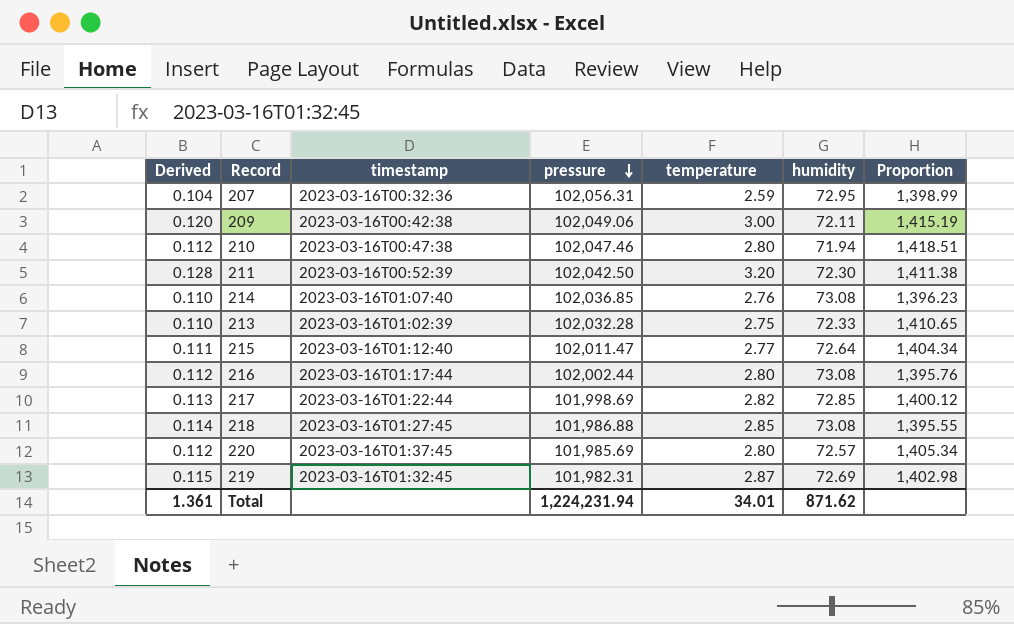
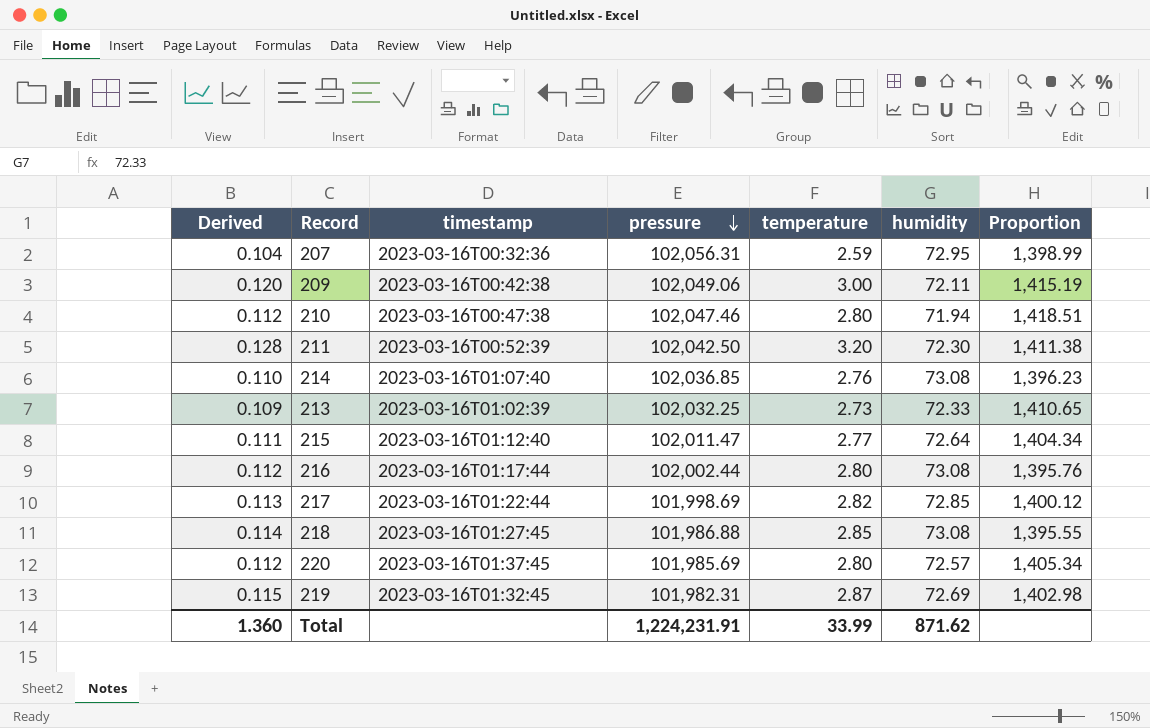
213 | Derived: 0.110 -> 0.109
213 | pressure: 102,032.28 -> 102,032.25
213 | temperature: 2.75 -> 2.73
Total | Derived: 1.361 -> 1.360
Total | pressure: 1,224,231.94 -> 1,224,231.91
Total | temperature: 34.01 -> 33.99

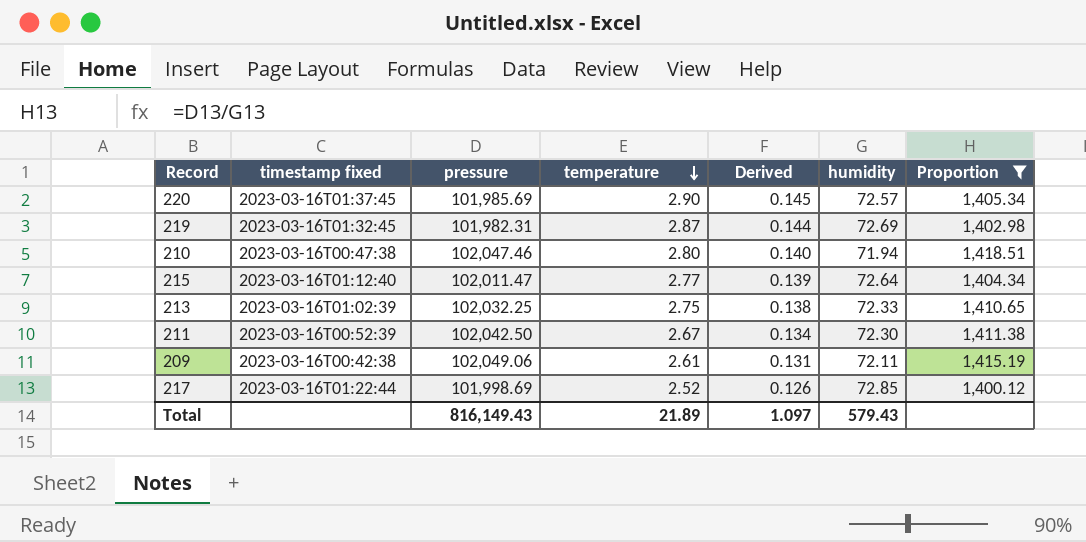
filter: none -> Proportion >= 1,400.12
row order: pressure descending -> temperature descending
column name: timestamp -> timestamp fixed
column Derived | formula: [temperature] * 0.04 -> [temperature] * 0.05
column Derived | position: 1 -> 5
220 | temperature: 2.80 -> 2.90
213 | temperature: 2.73 -> 2.75
211 | temperature: 3.20 -> 2.67
209 | temperature: 3.00 -> 2.61
217 | temperature: 2.82 -> 2.52
Total | pressure: 1,224,231.91 -> 816,149.43
Total | temperature: 33.99 -> 21.89
Total | Derived: 1.360 -> 1.097
Total | humidity: 871.62 -> 579.43

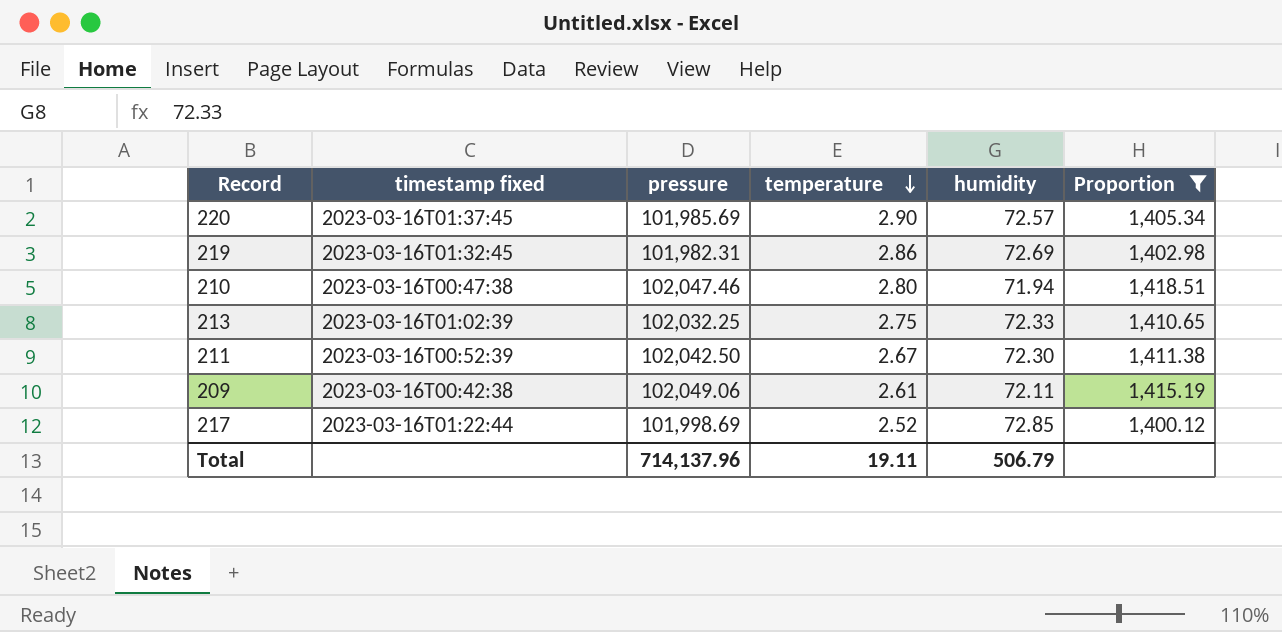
column Derived | formula: [temperature] * 0.05 -> none
row 215: 2023-03-16T01:12:40 | 102,011.47 | 2.77 | 0.139 | 72.64 | 1,404.34 -> none
219 | temperature: 2.87 -> 2.86
Total | pressure: 816,149.43 -> 714,137.96
Total | temperature: 21.89 -> 19.11
Total | humidity: 579.43 -> 506.79

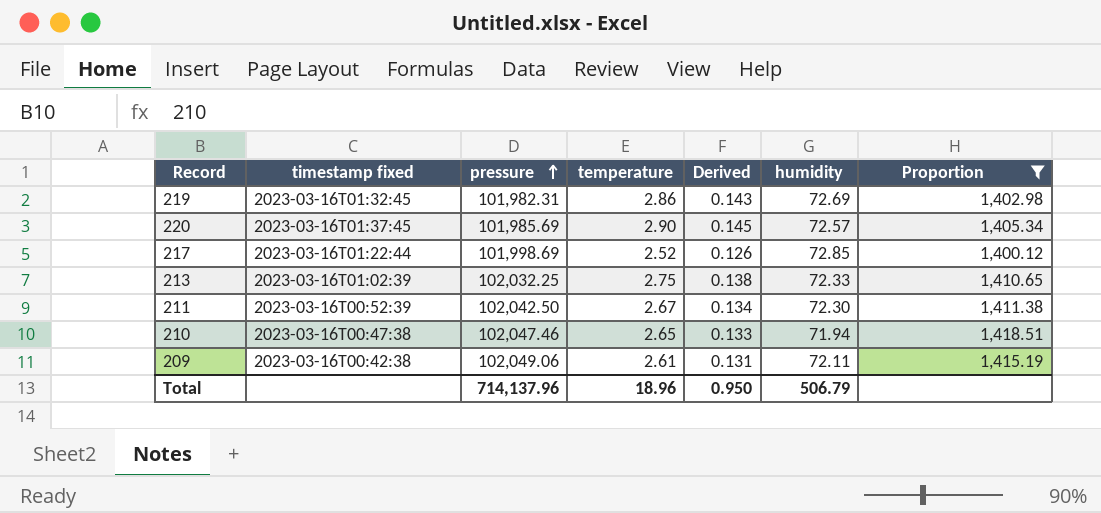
row order: temperature descending -> pressure ascending
column Derived | formula: none -> [temperature] * 0.05
210 | temperature: 2.80 -> 2.65
Total | temperature: 19.11 -> 18.96

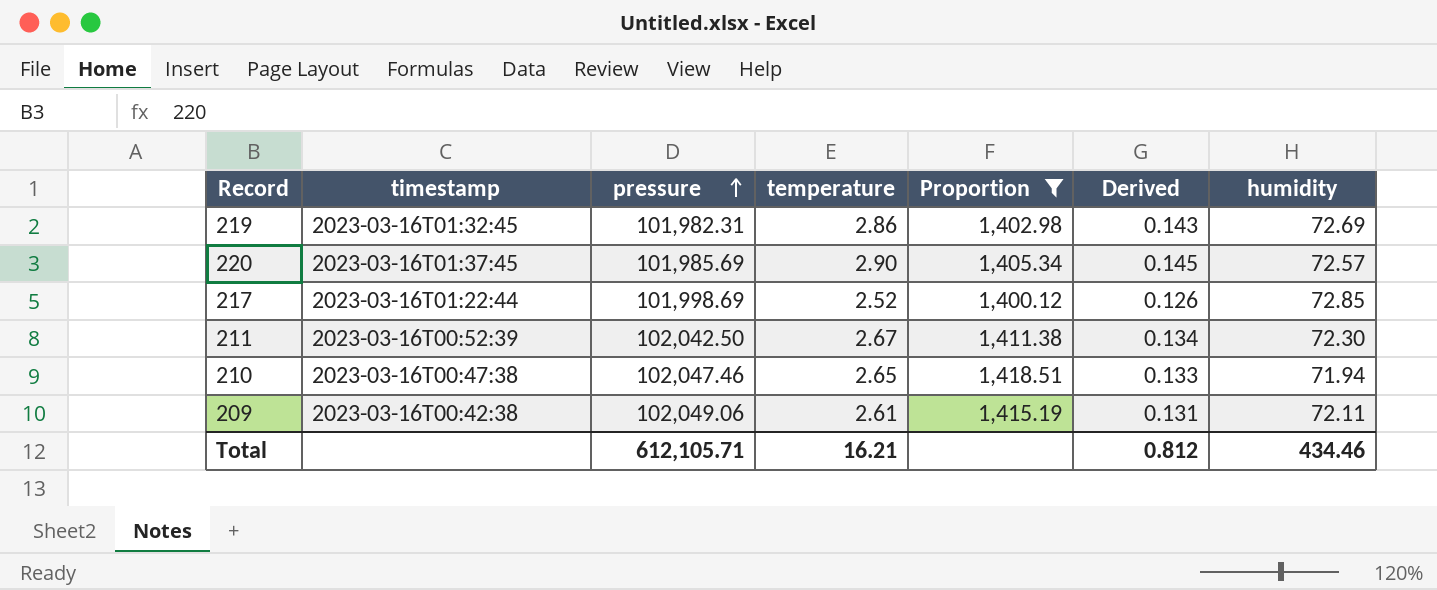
column name: timestamp fixed -> timestamp
column Proportion | position: 7 -> 5
row 213: 2023-03-16T01:02:39 | 102,032.25 | 2.75 | 0.138 | 72.33 | 1,410.65 -> none
Total | pressure: 714,137.96 -> 612,105.71
Total | temperature: 18.96 -> 16.21
Total | Derived: 0.950 -> 0.812
Total | humidity: 506.79 -> 434.46

